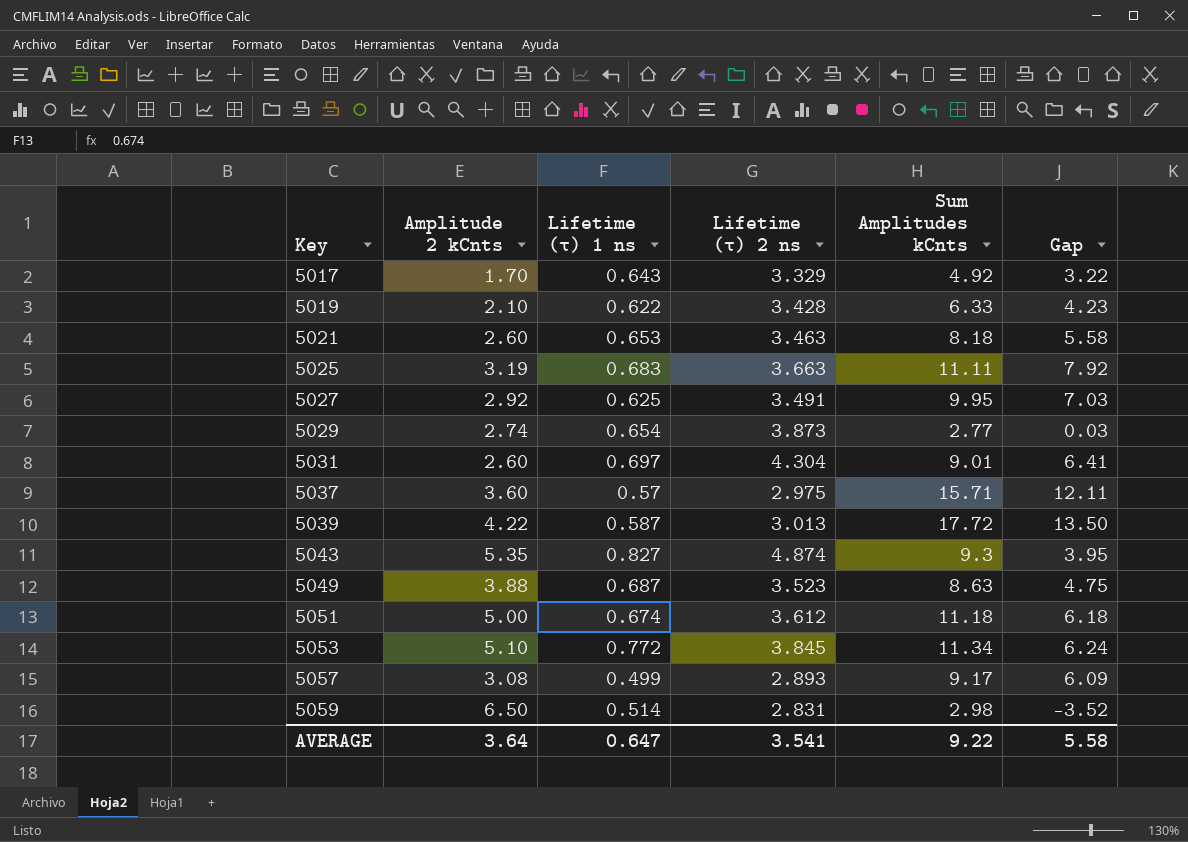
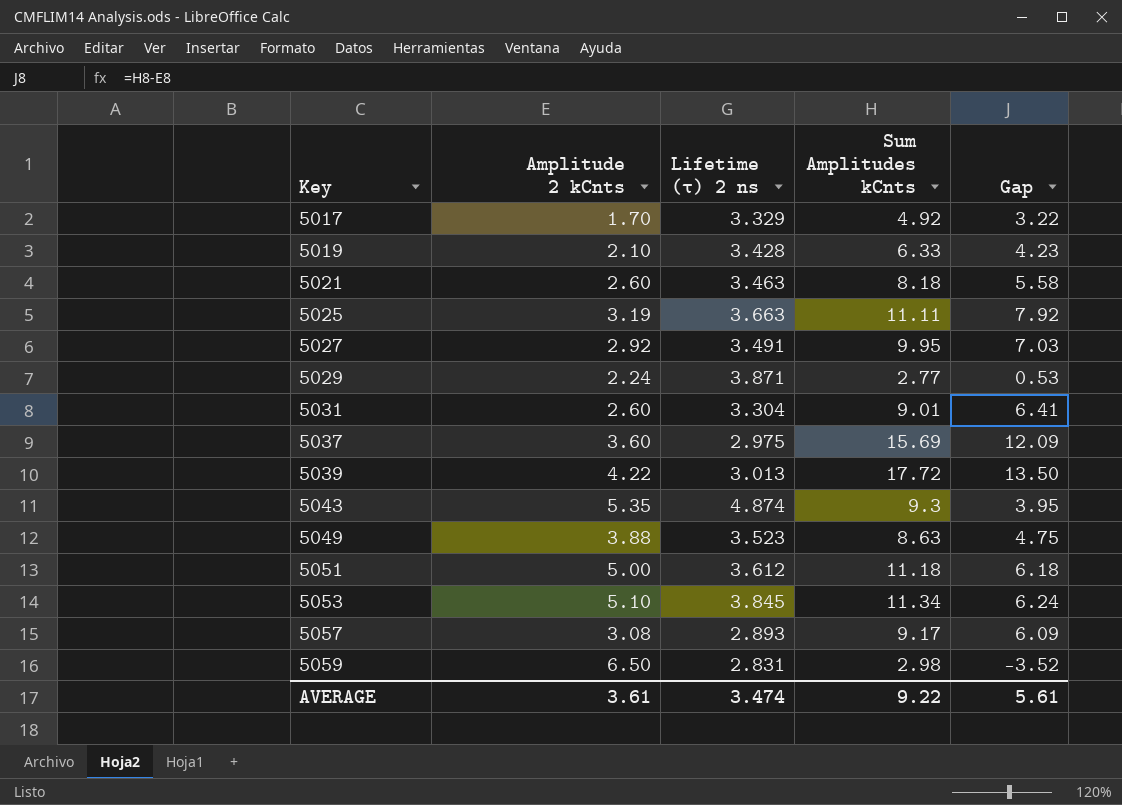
column Lifetime (τ) 1 ns | position: 3 -> none
5029 | Amplitude 2 kCnts: 2.74 -> 2.24
5029 | Lifetime (τ) 2 ns: 3.873 -> 3.871
5029 | Gap: 0.03 -> 0.53
5031 | Lifetime (τ) 2 ns: 4.304 -> 3.304
5037 | Sum Amplitudes kCnts: 15.71 -> 15.69
5037 | Gap: 12.11 -> 12.09
AVERAGE | Amplitude 2 kCnts: 3.64 -> 3.61
AVERAGE | Lifetime (τ) 2 ns: 3.541 -> 3.474
AVERAGE | Gap: 5.58 -> 5.61

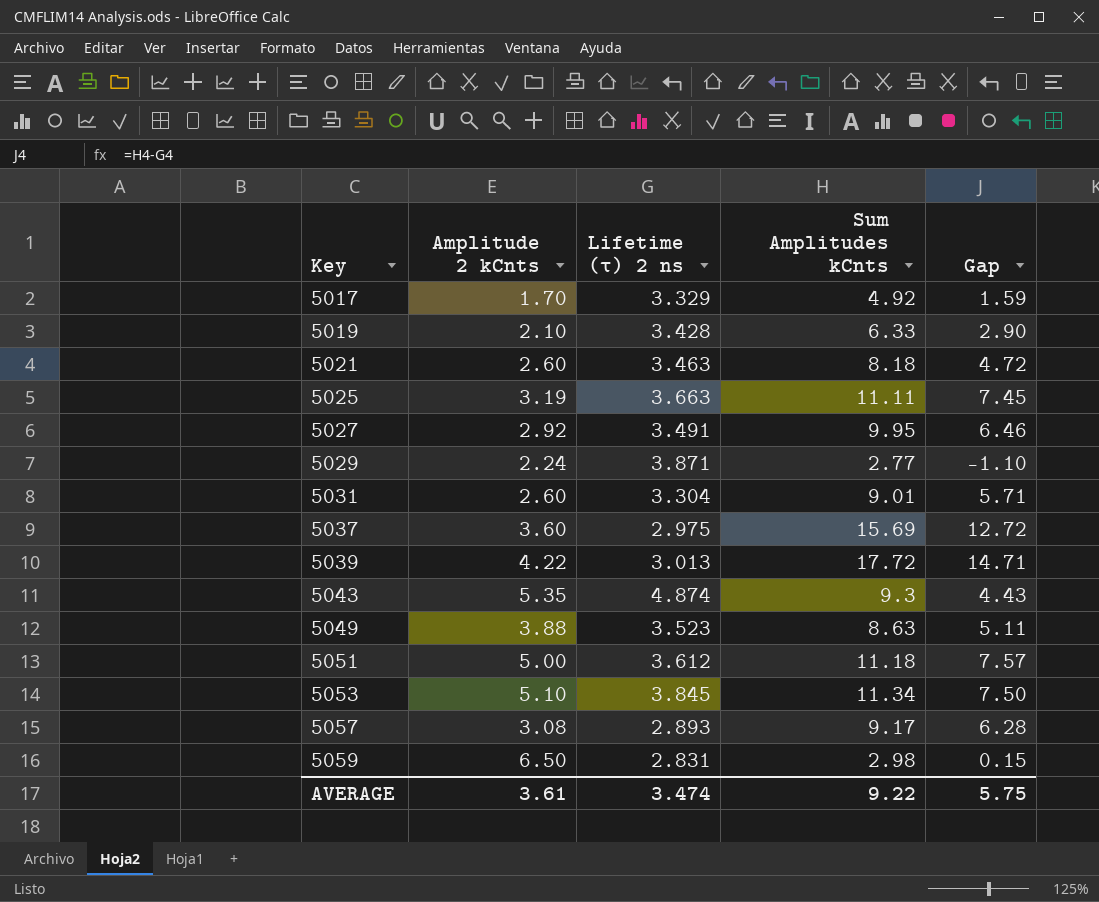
column Gap | formula: [Sum Amplitudes kCnts] - [Amplitude 2 kCnts] -> [Sum Amplitudes kCnts] - [Lifetime (τ) 2 ns]
AVERAGE | Gap: 5.61 -> 5.75

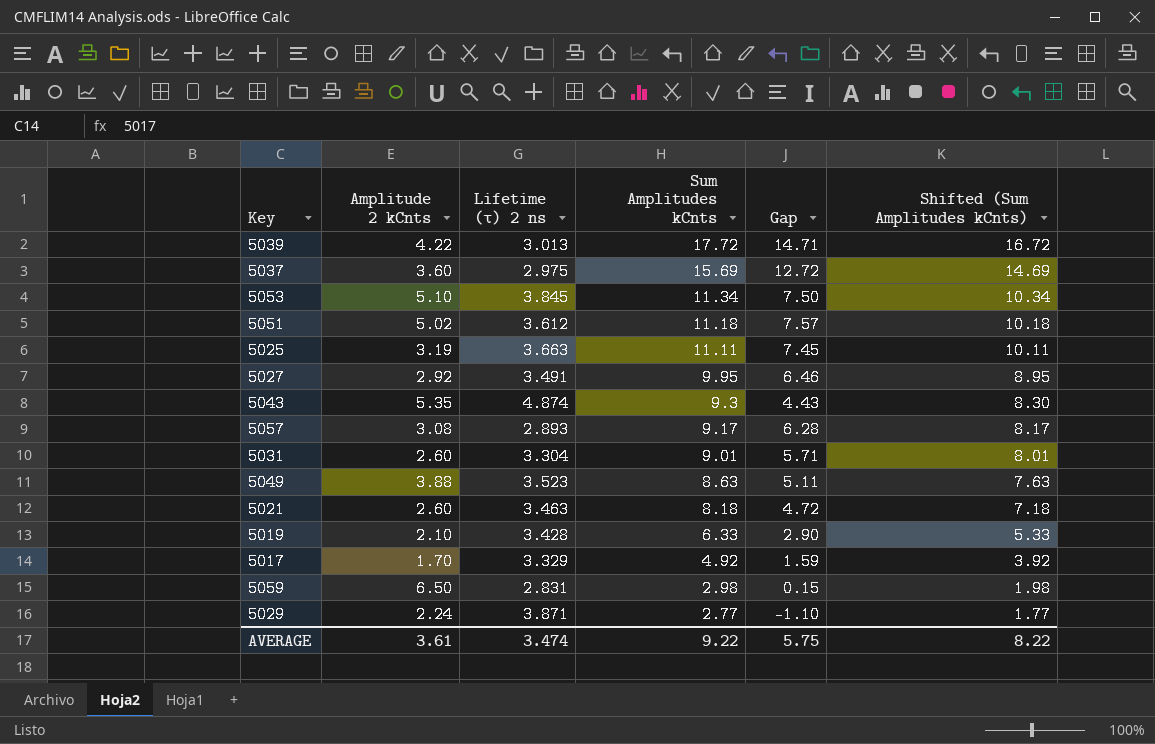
row order: Key ascending -> Sum Amplitudes kCnts descending
column Shifted (Sum Amplitudes kCnts) | formula: none -> [Sum Amplitudes kCnts] - 1
5051 | Amplitude 2 kCnts: 5.00 -> 5.02

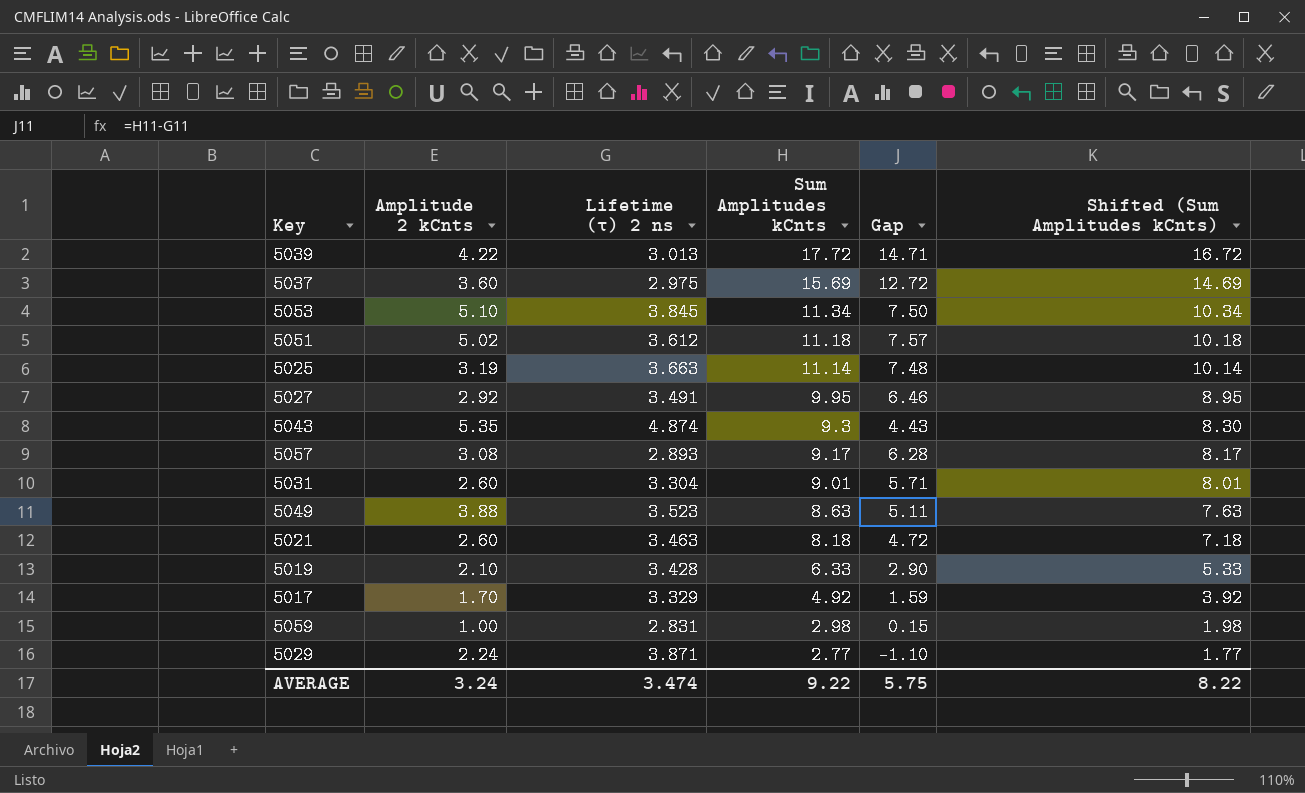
5025 | Sum Amplitudes kCnts: 11.11 -> 11.14
5025 | Gap: 7.45 -> 7.48
5025 | Shifted (Sum Amplitudes kCnts): 10.11 -> 10.14
5059 | Amplitude 2 kCnts: 6.50 -> 1.00
AVERAGE | Amplitude 2 kCnts: 3.61 -> 3.24

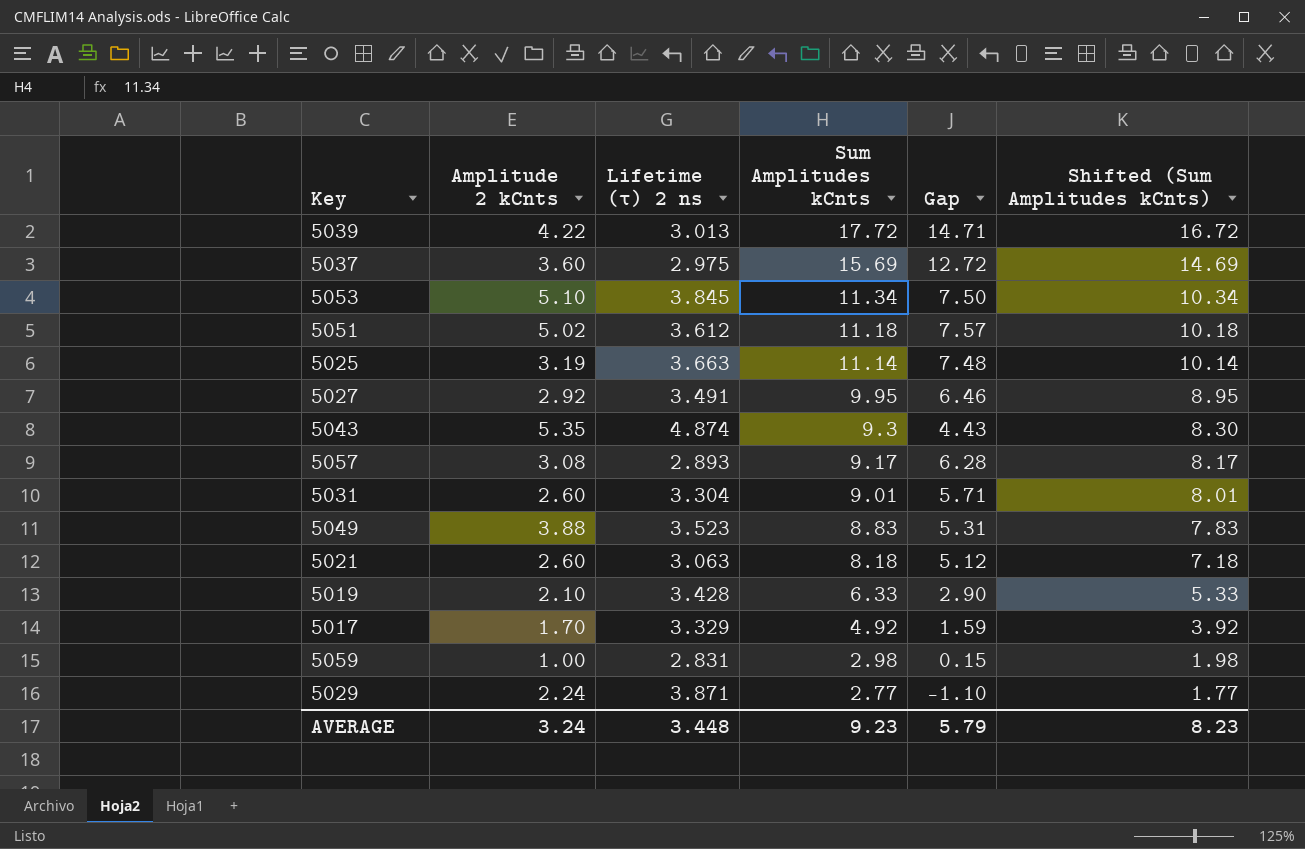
5049 | Sum Amplitudes kCnts: 8.63 -> 8.83
5049 | Gap: 5.11 -> 5.31
5049 | Shifted (Sum Amplitudes kCnts): 7.63 -> 7.83
5021 | Lifetime (τ) 2 ns: 3.463 -> 3.063
5021 | Gap: 4.72 -> 5.12
AVERAGE | Lifetime (τ) 2 ns: 3.474 -> 3.448
AVERAGE | Sum Amplitudes kCnts: 9.22 -> 9.23
AVERAGE | Gap: 5.75 -> 5.79
AVERAGE | Shifted (Sum Amplitudes kCnts): 8.22 -> 8.23

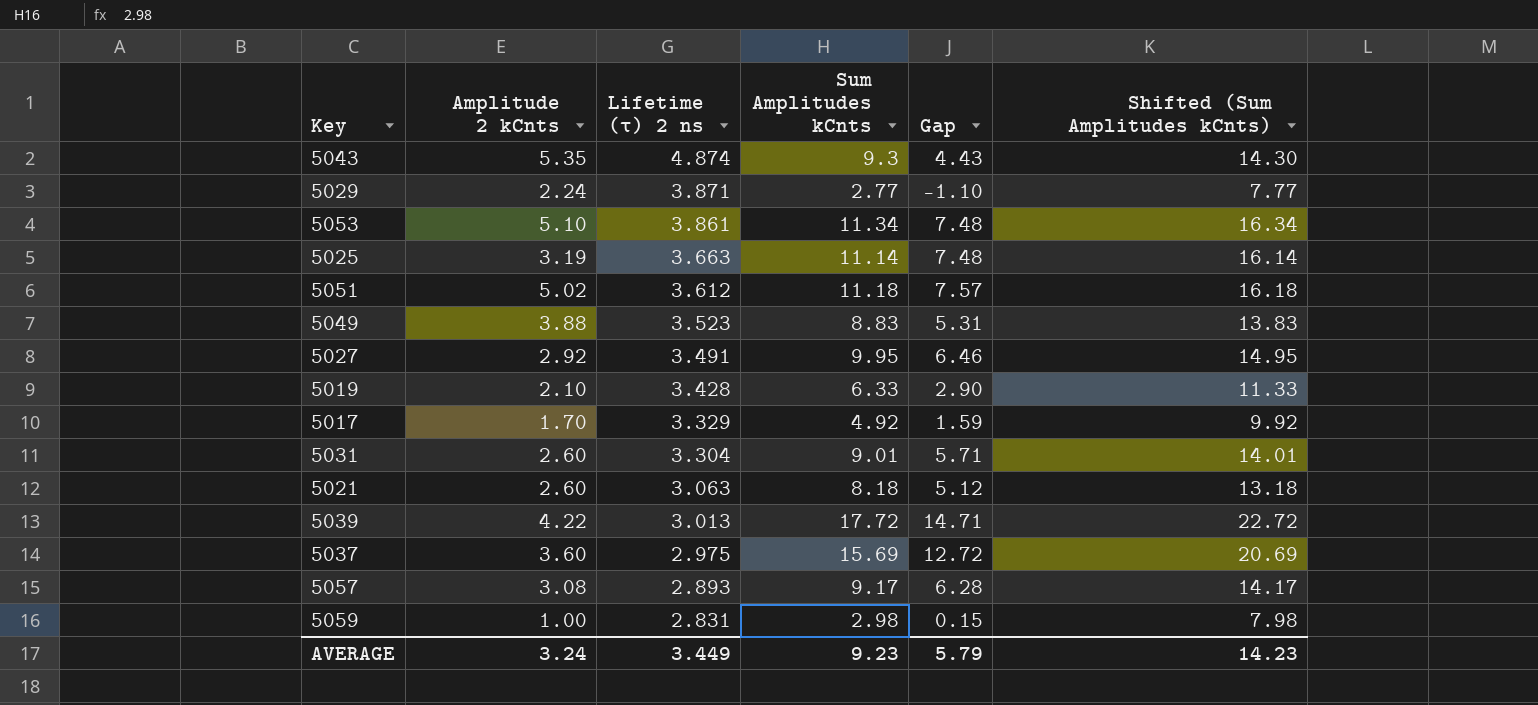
row order: Sum Amplitudes kCnts descending -> Lifetime (τ) 2 ns descending
column Shifted (Sum Amplitudes kCnts) | formula: [Sum Amplitudes kCnts] - 1 -> [Sum Amplitudes kCnts] + 5
5053 | Lifetime (τ) 2 ns: 3.845 -> 3.861
5053 | Gap: 7.50 -> 7.48
AVERAGE | Lifetime (τ) 2 ns: 3.448 -> 3.449
AVERAGE | Shifted (Sum Amplitudes kCnts): 8.23 -> 14.23

